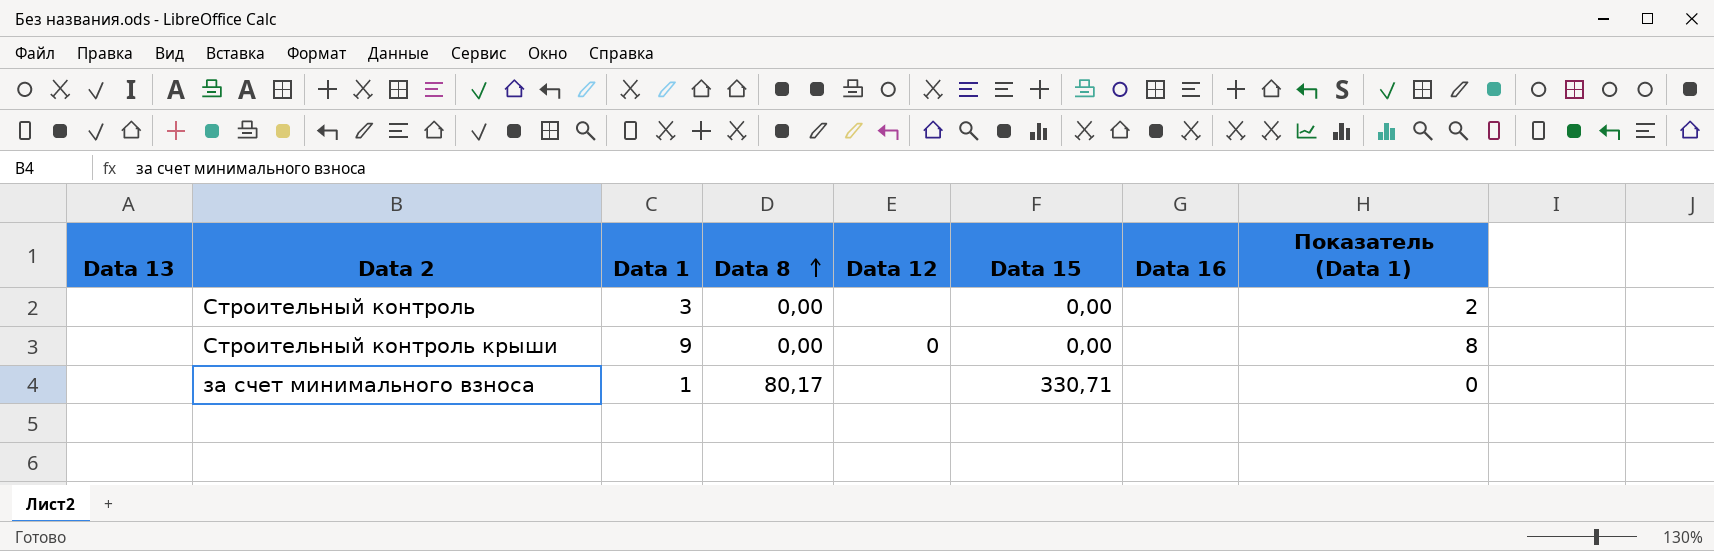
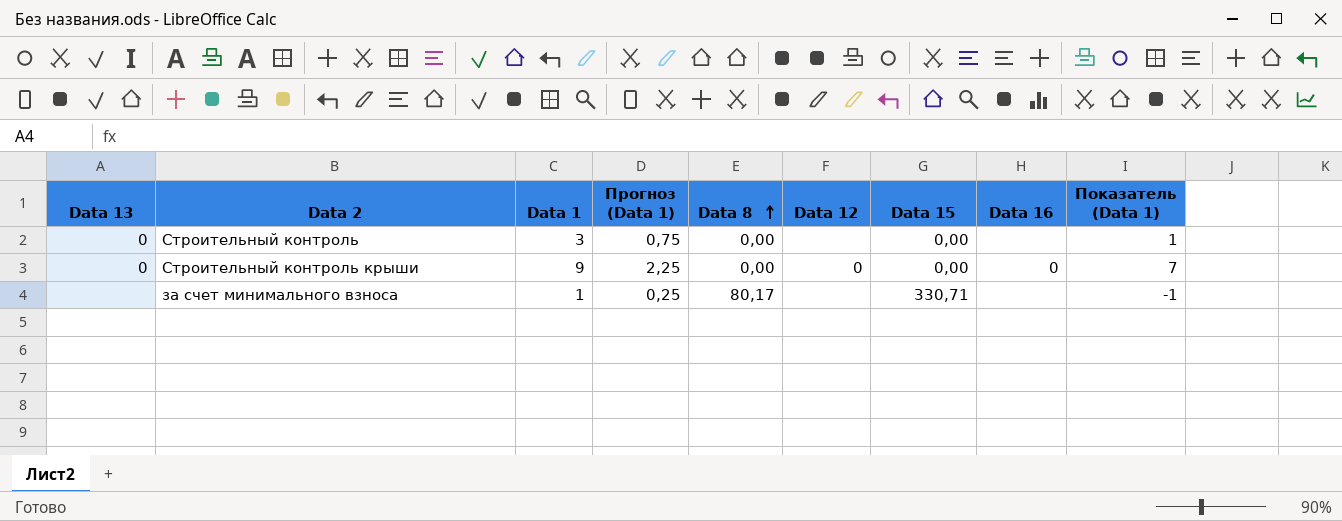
column Прогноз (Data 1) | formula: none -> [Data 1] * 0,25
column Показатель (Data 1) | formula: [Data 1] - 1 -> [Data 1] - 2
Строительный контроль | Data 13: none -> 0
Строительный контроль крыши | Data 13: none -> 0
Строительный контроль крыши | Data 16: none -> 0

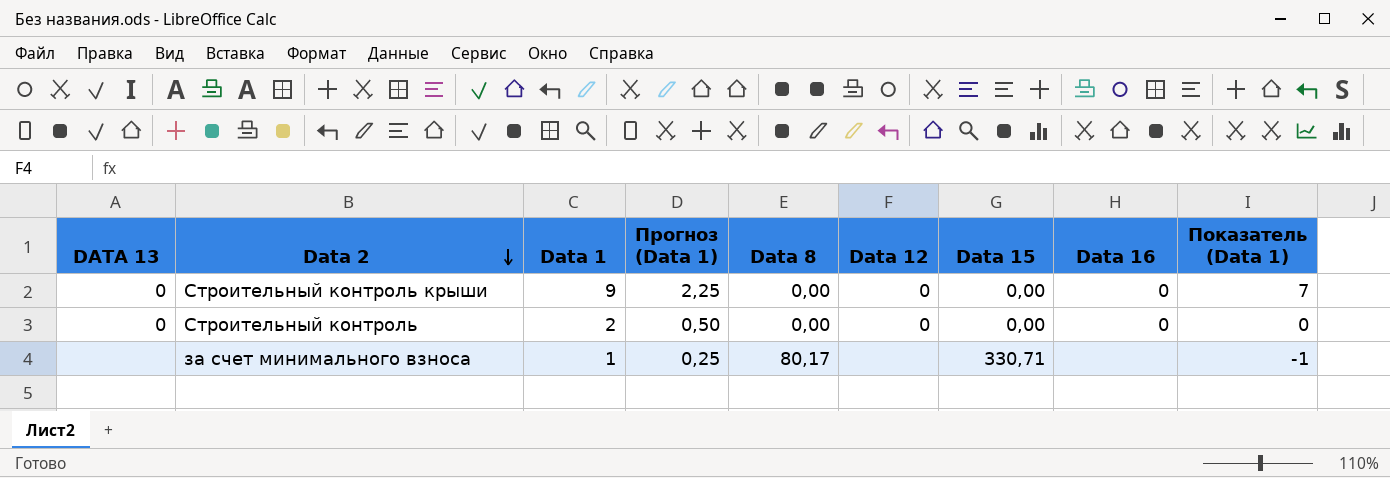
row order: Data 8 ascending -> Data 2 descending
column name: Data 13 -> DATA 13
Строительный контроль | Data 1: 3 -> 2
Строительный контроль | Прогноз (Data 1): 0,75 -> 0,50
Строительный контроль | Data 12: none -> 0
Строительный контроль | Data 16: none -> 0
Строительный контроль | Показатель (Data 1): 1 -> 0

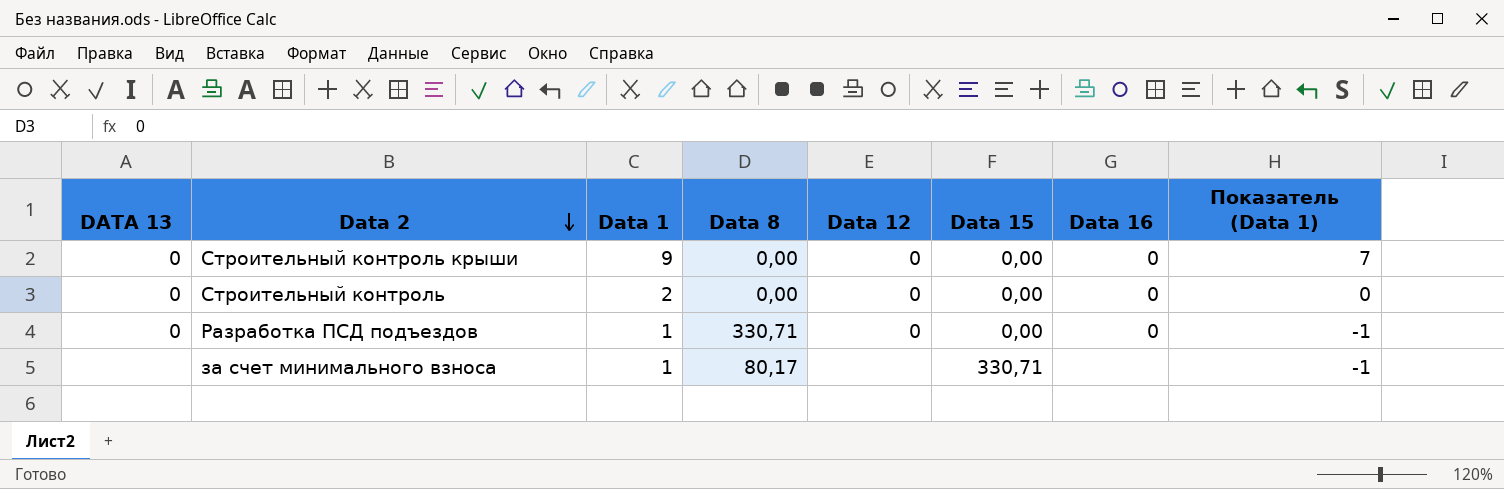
column Прогноз (Data 1) | formula: [Data 1] * 0,25 -> none
row Разработка ПСД подъездов: none -> 0 | 1 | 330,71 | 0 | 0,00 | 0 | -1

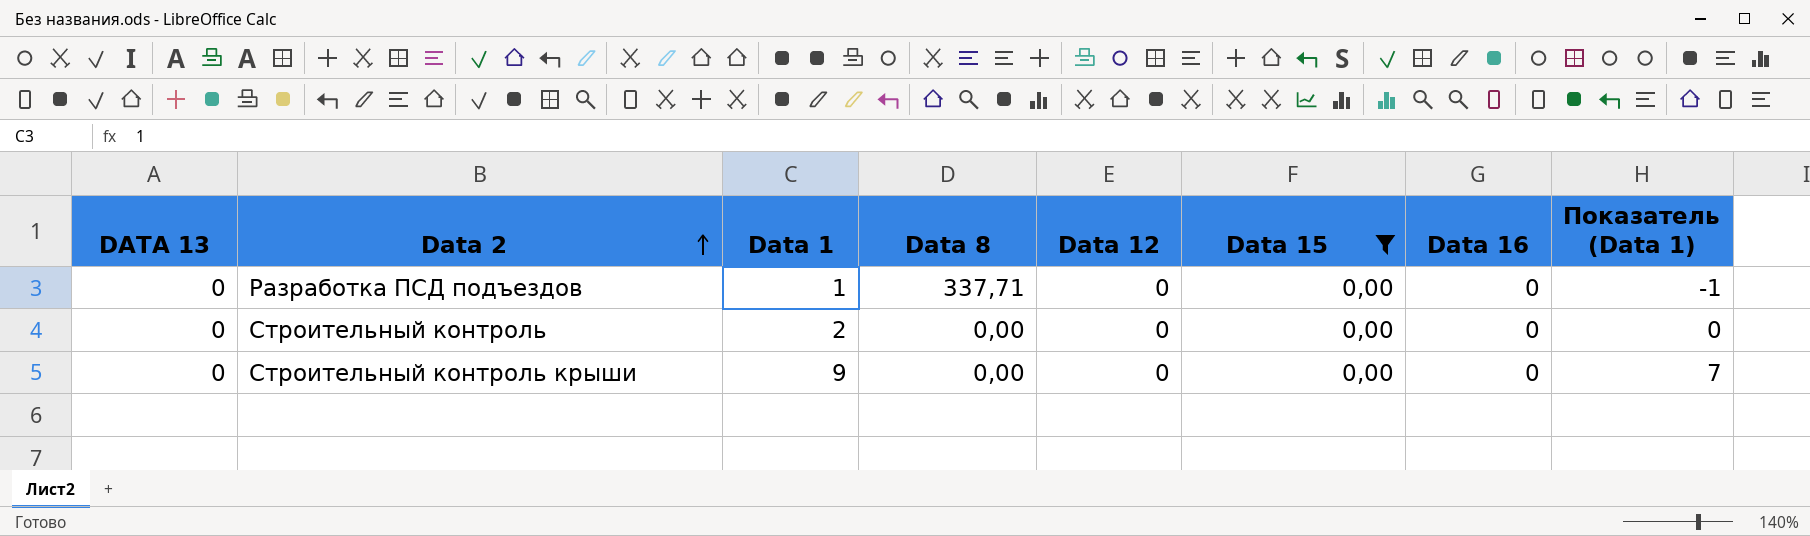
filter: none -> Data 15 = 0,00
row order: Data 2 descending -> Data 2 ascending
Разработка ПСД подъездов | Data 8: 330,71 -> 337,71

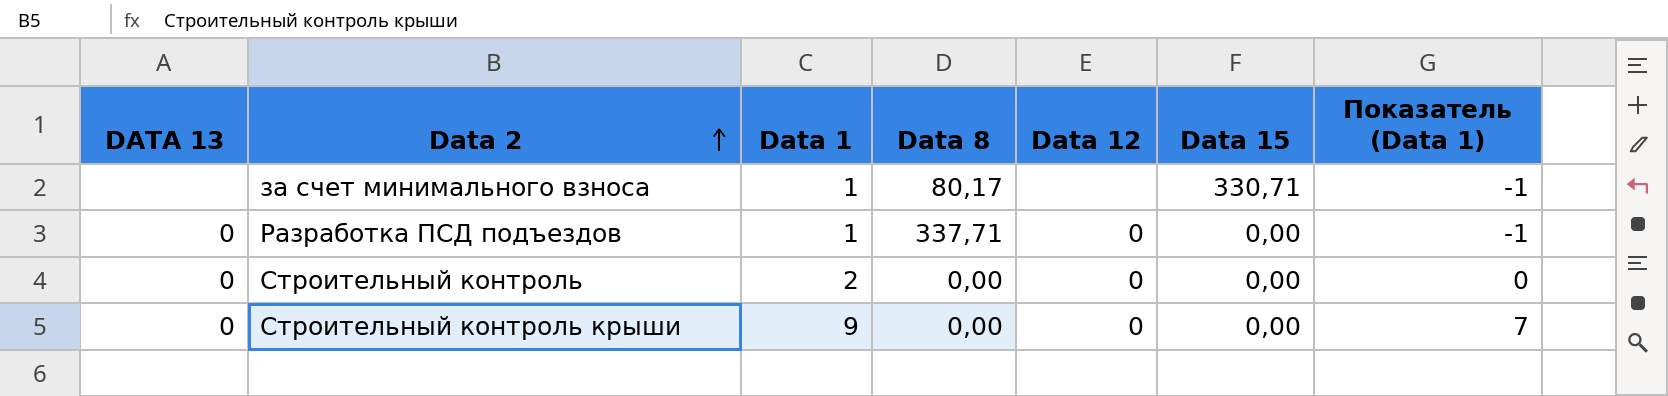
filter: Data 15 = 0,00 -> none
column Data 16 | position: 7 -> none

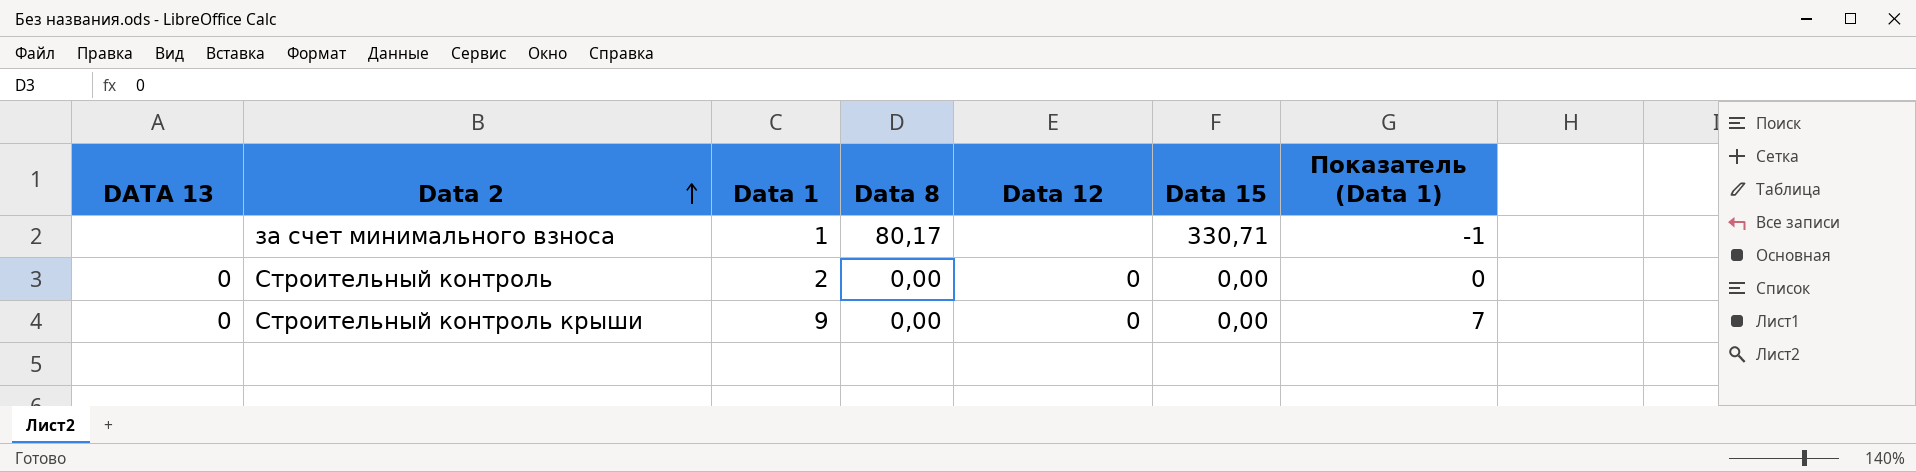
row Разработка ПСД подъездов: 0 | 1 | 337,71 | 0 | 0,00 | -1 -> none

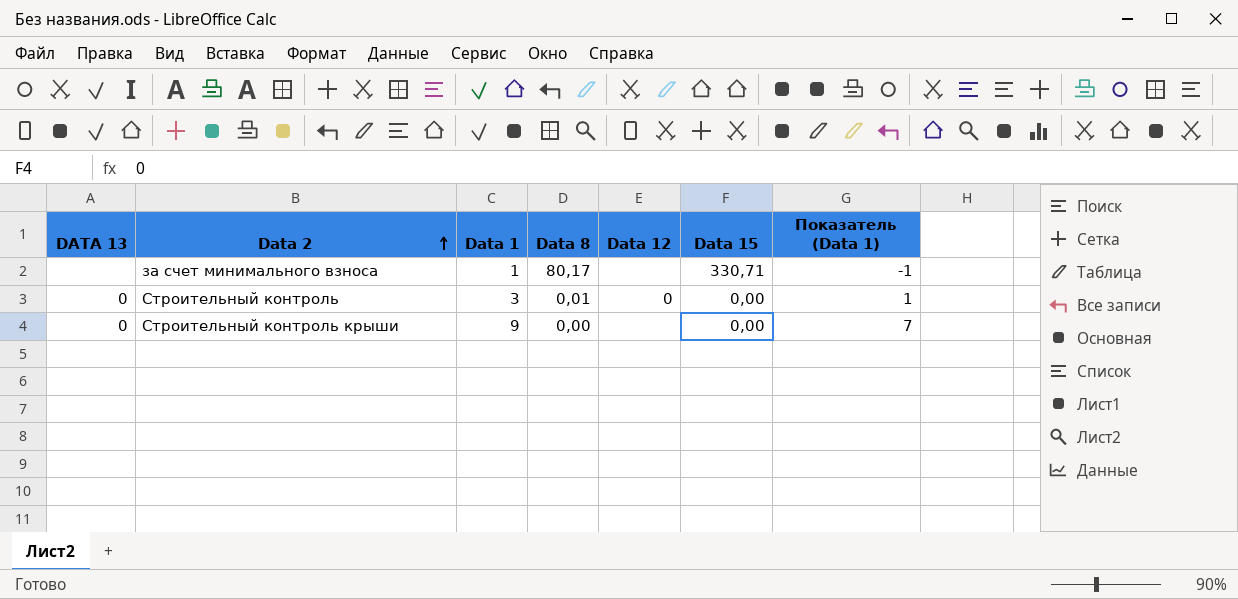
Строительный контроль | Data 1: 2 -> 3
Строительный контроль | Data 8: 0,00 -> 0,01
Строительный контроль | Показатель (Data 1): 0 -> 1
Строительный контроль крыши | Data 12: 0 -> none

